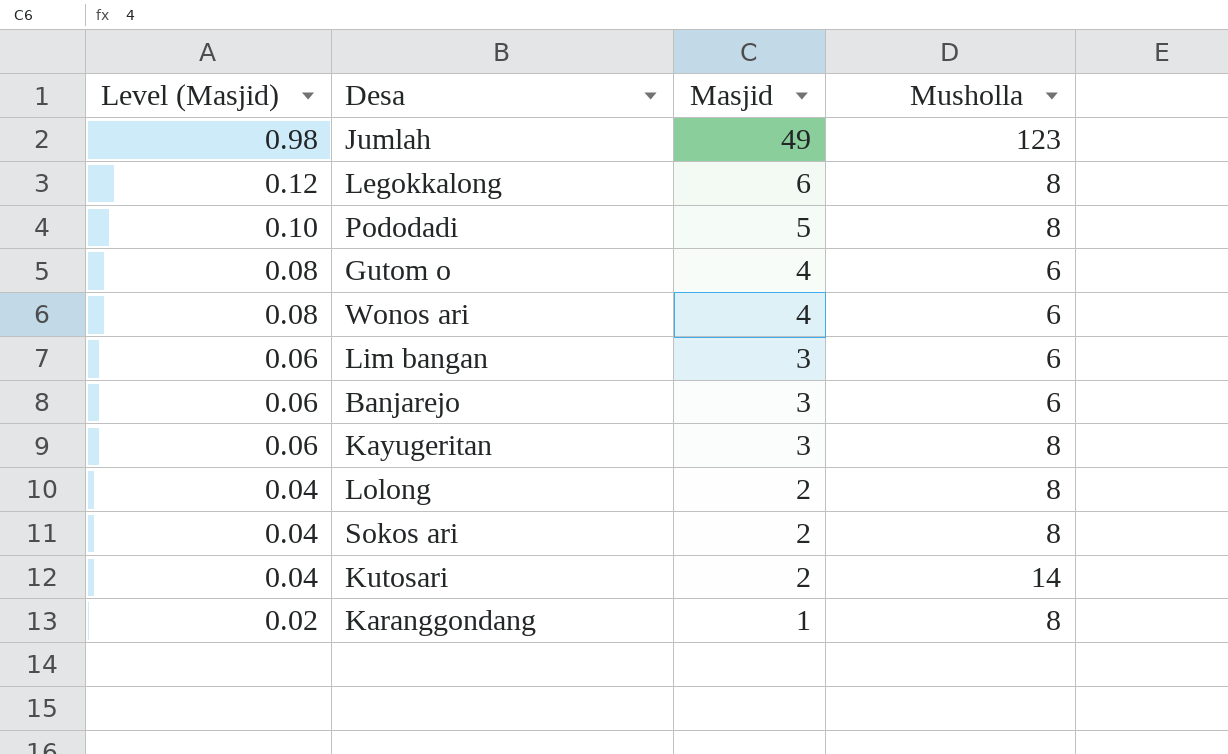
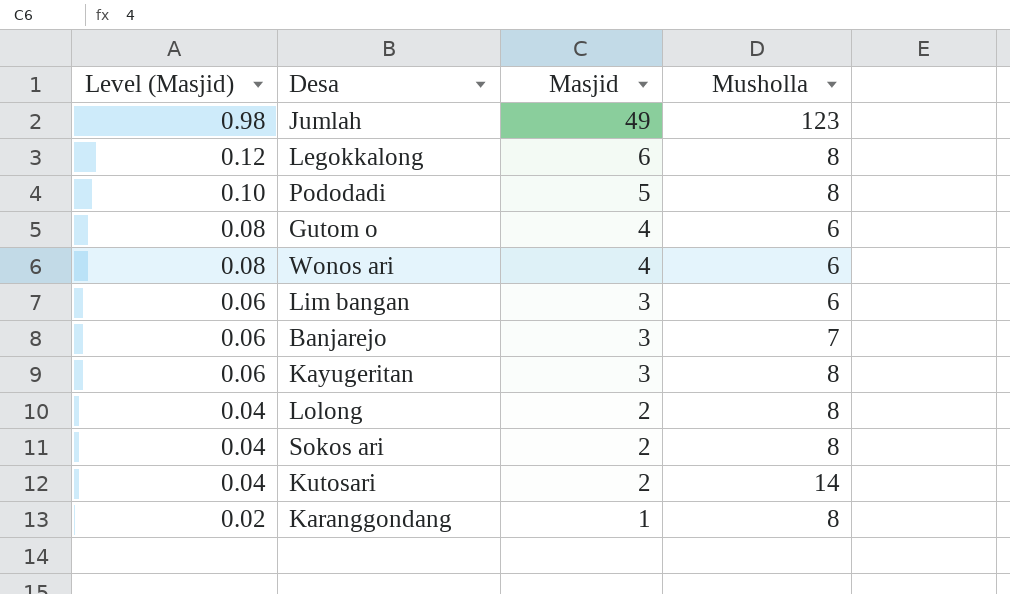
Banjarejo | Musholla: 6 -> 7

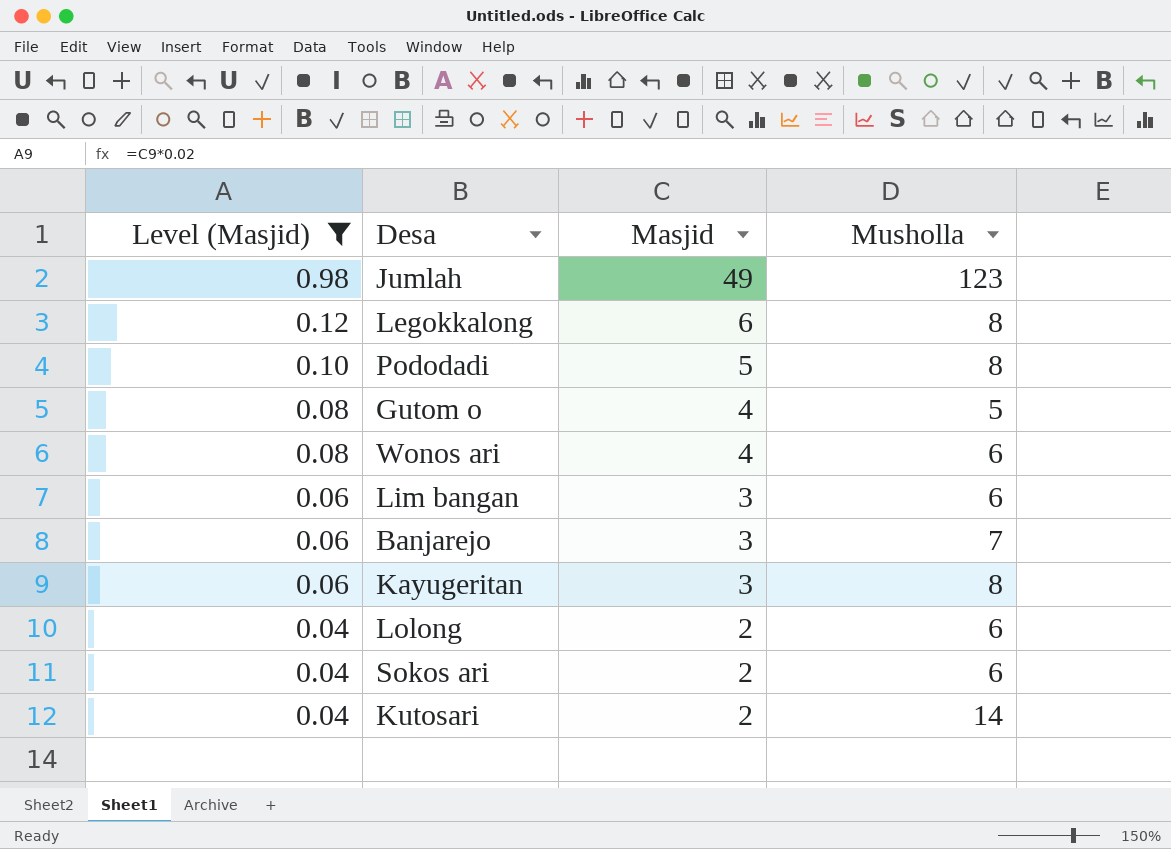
filter: none -> Level (Masjid) != 0.02
Gutom o | Musholla: 6 -> 5
Lolong | Musholla: 8 -> 6
Sokos ari | Musholla: 8 -> 6

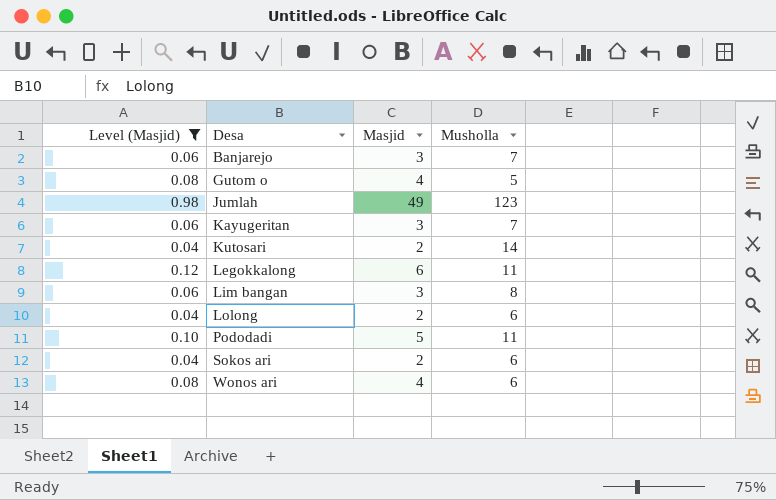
row order: Level (Masjid) descending -> Desa ascending
Kayugeritan | Musholla: 8 -> 7
Legokkalong | Musholla: 8 -> 11
Lim bangan | Musholla: 6 -> 8
Pododadi | Musholla: 8 -> 11

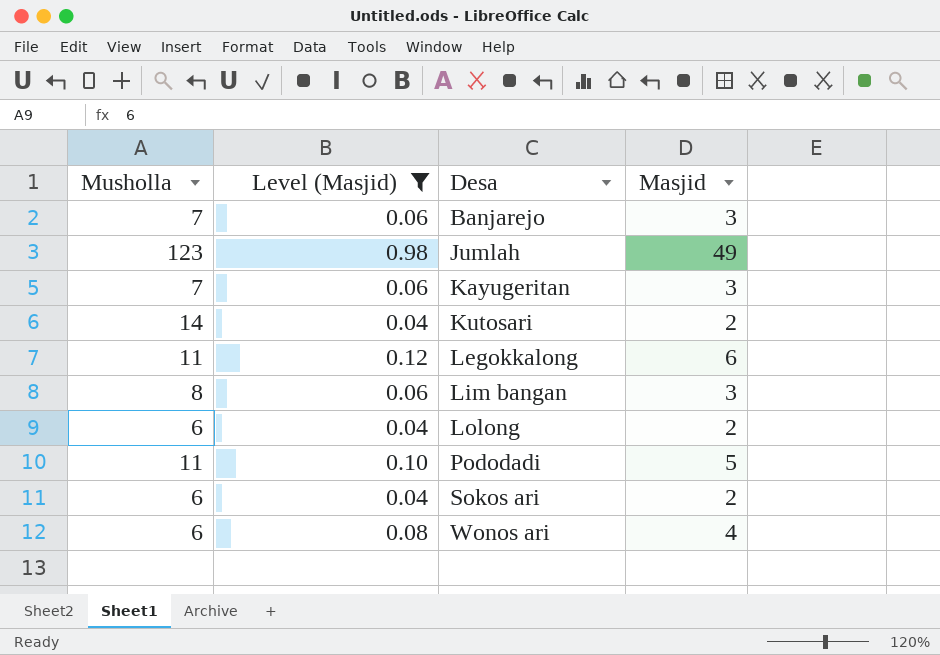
column Musholla | position: 4 -> 1
row Gutom o: 0.08 | 4 | 5 -> none

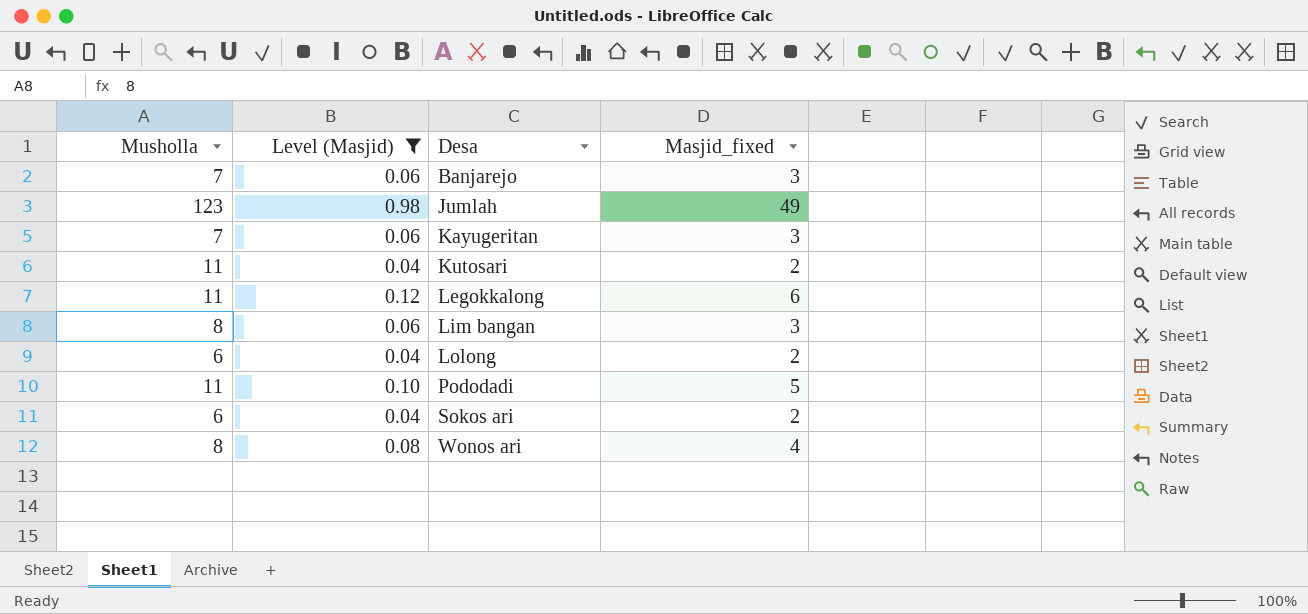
column name: Masjid -> Masjid_fixed
Kutosari | Musholla: 14 -> 11
Wonos ari | Musholla: 6 -> 8

